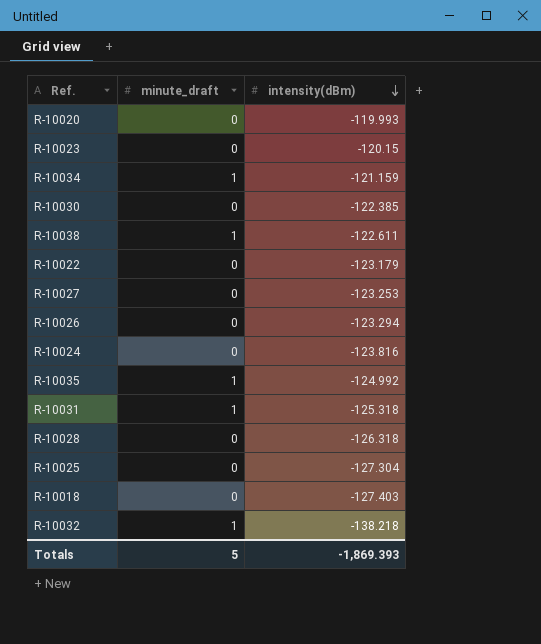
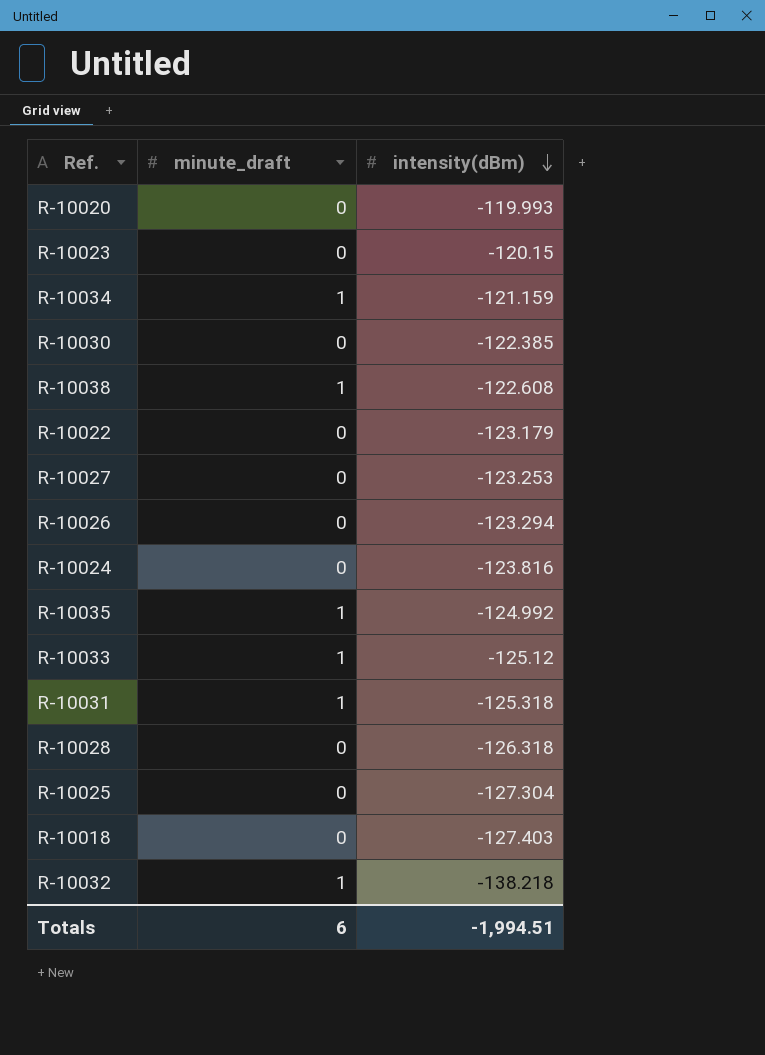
R-10038 | intensity(dBm): -122.611 -> -122.608
row R-10033: none -> 1 | -125.12
Totals | minute_draft: 5 -> 6
Totals | intensity(dBm): -1,869.393 -> -1,994.51

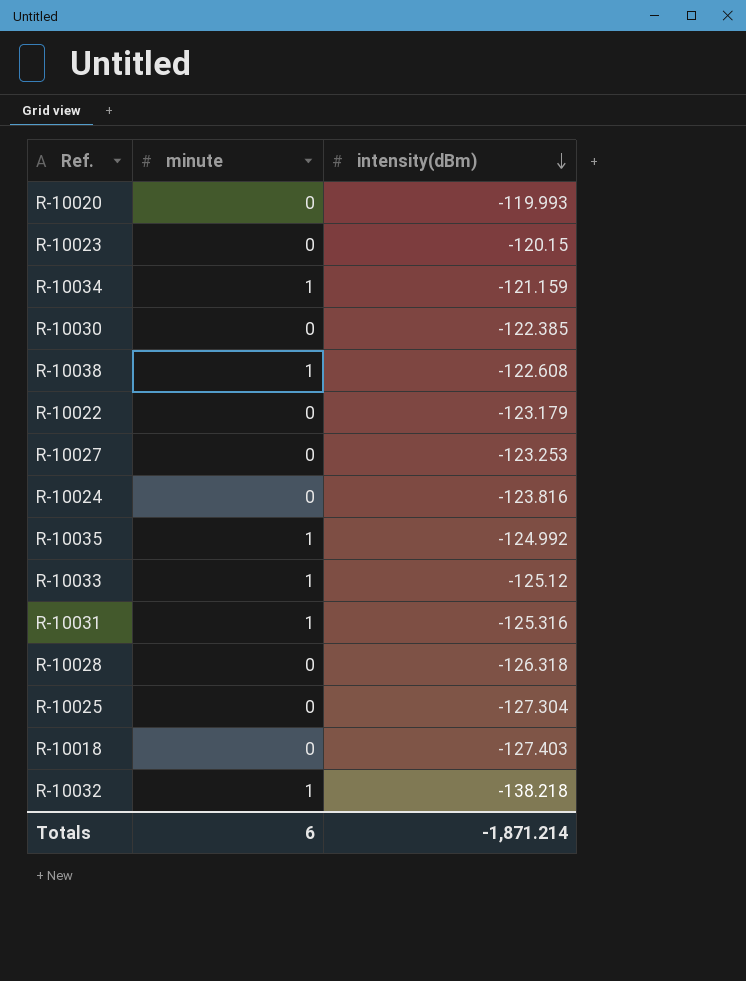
column name: minute_draft -> minute
row R-10026: 0 | -123.294 -> none
R-10031 | intensity(dBm): -125.318 -> -125.316
Totals | intensity(dBm): -1,994.51 -> -1,871.214

